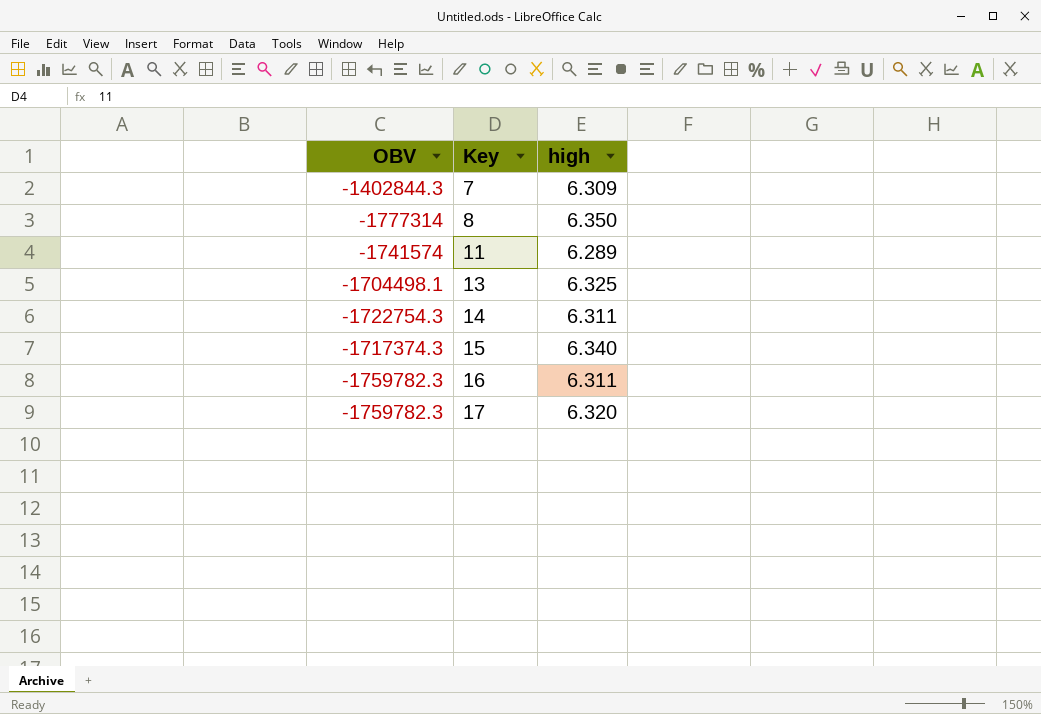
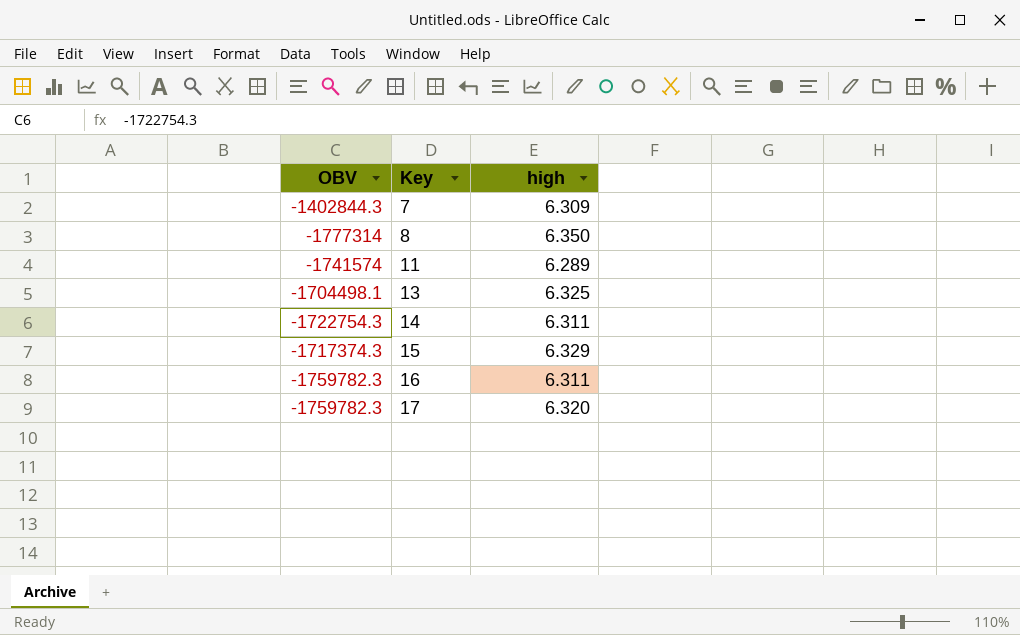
15 | high: 6.340 -> 6.329

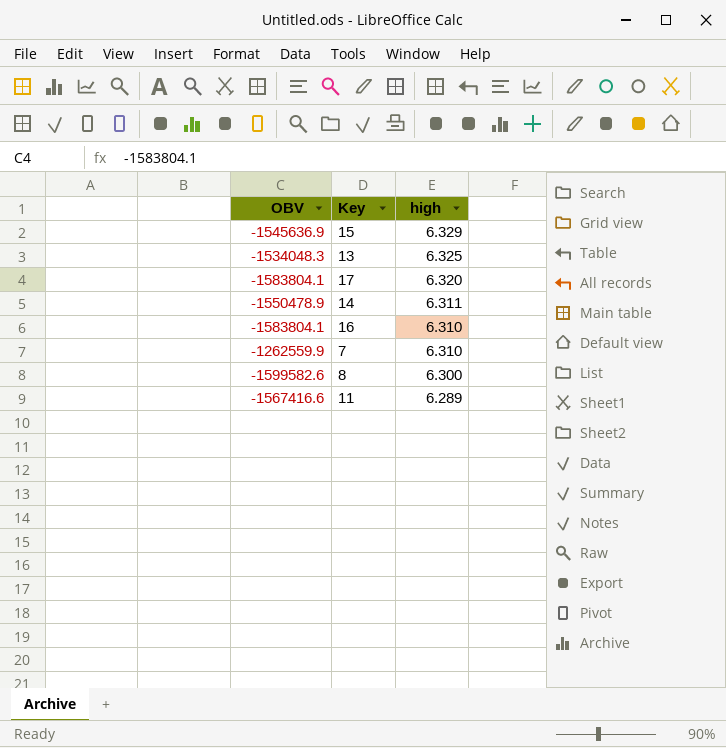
row order: Key ascending -> high descending
15 | OBV: -1717374.3 -> -1545636.9
13 | OBV: -1704498.1 -> -1534048.3
17 | OBV: -1759782.3 -> -1583804.1
14 | OBV: -1722754.3 -> -1550478.9
16 | OBV: -1759782.3 -> -1583804.1
16 | high: 6.311 -> 6.310
7 | OBV: -1402844.3 -> -1262559.9
7 | high: 6.309 -> 6.310
8 | OBV: -1777314 -> -1599582.6
8 | high: 6.350 -> 6.300
11 | OBV: -1741574 -> -1567416.6

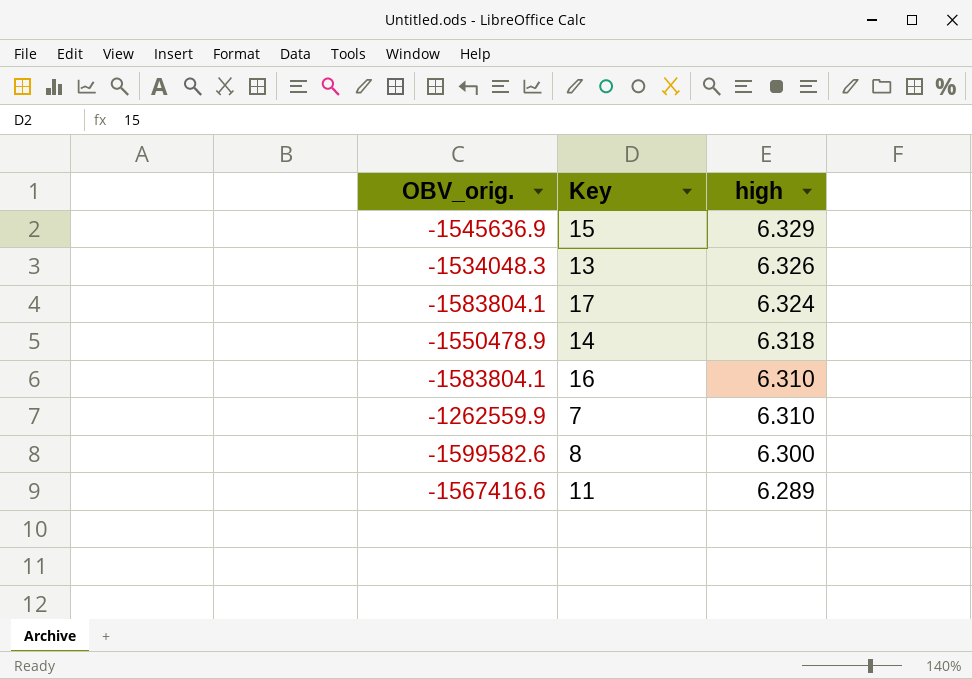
column name: OBV -> OBV_orig.
13 | high: 6.325 -> 6.326
17 | high: 6.320 -> 6.324
14 | high: 6.311 -> 6.318

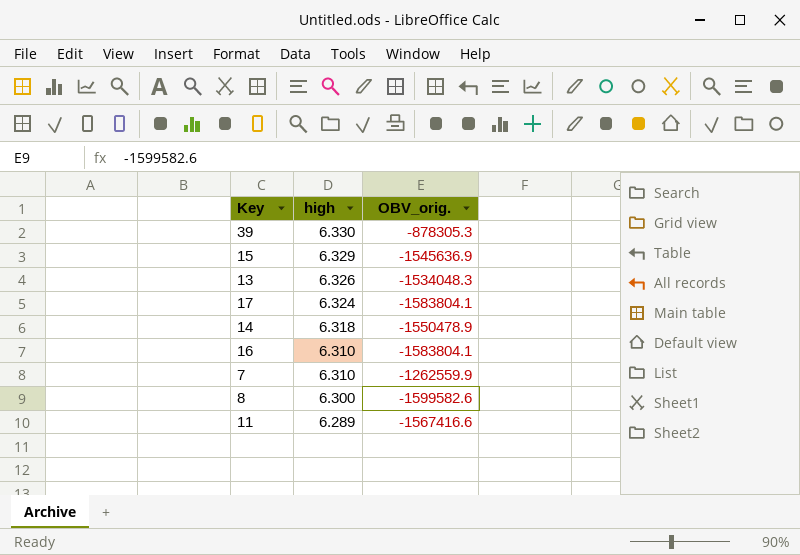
column OBV_orig. | position: 1 -> 3
row 39: none -> 6.330 | -878305.3

